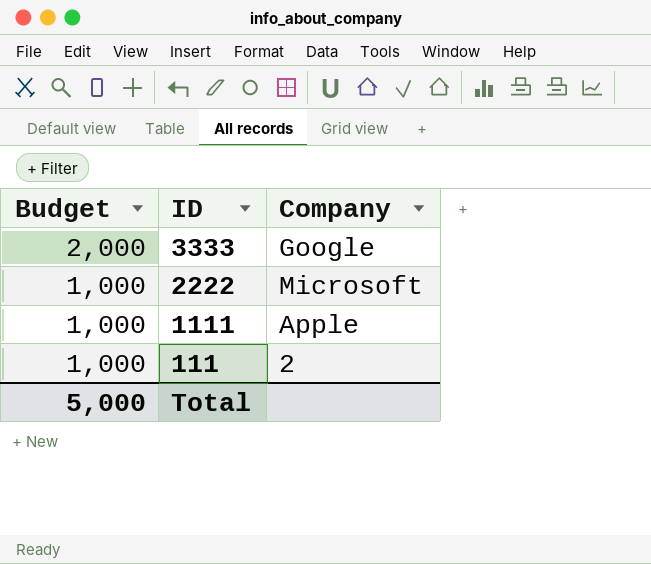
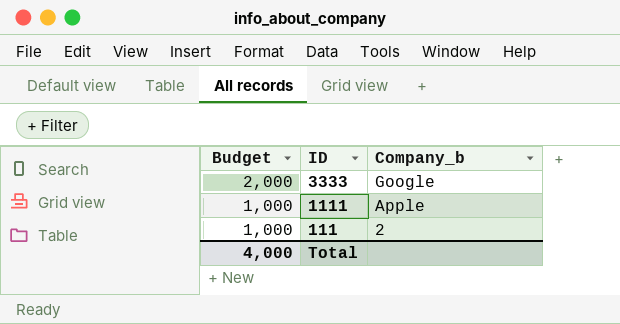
column name: Company -> Company_b
row 2222: 1,000 | Microsoft -> none
Total | Budget: 5,000 -> 4,000

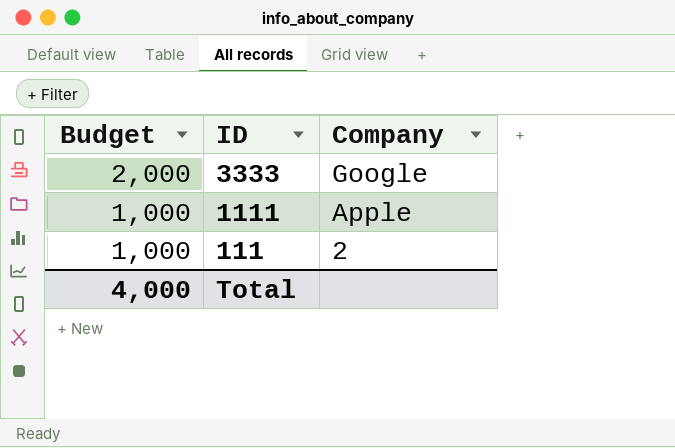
column name: Company_b -> Company

